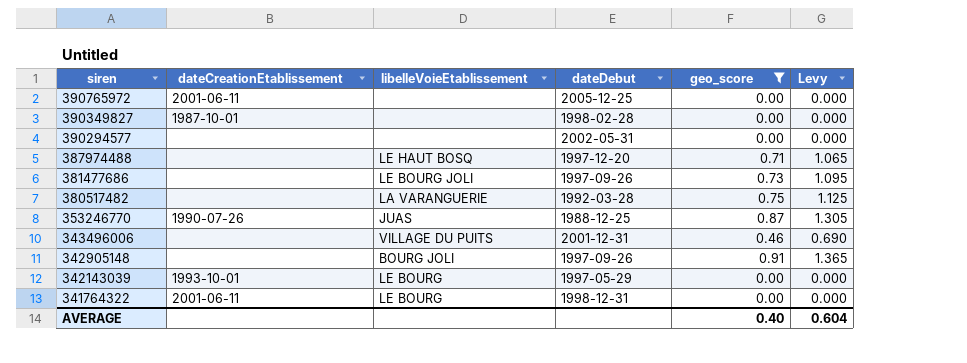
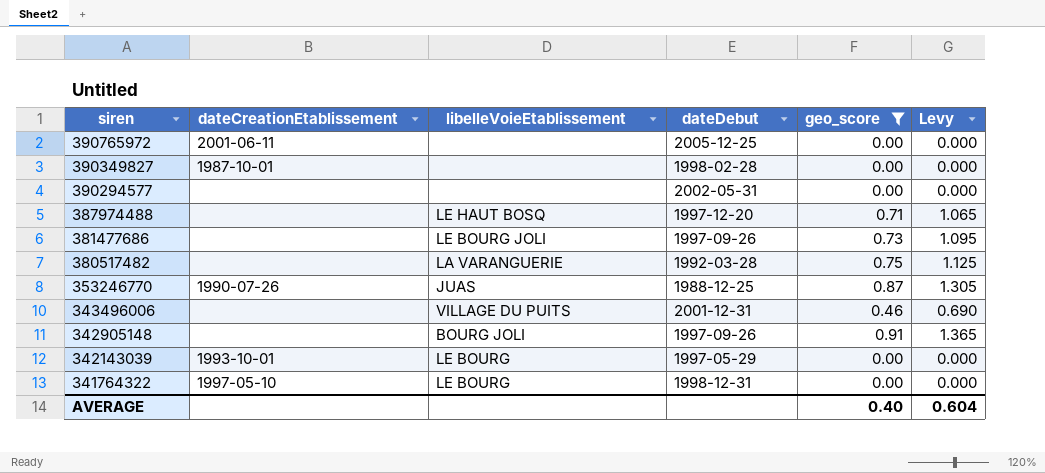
341764322 | dateCreationEtablissement: 2001-06-11 -> 1997-05-10

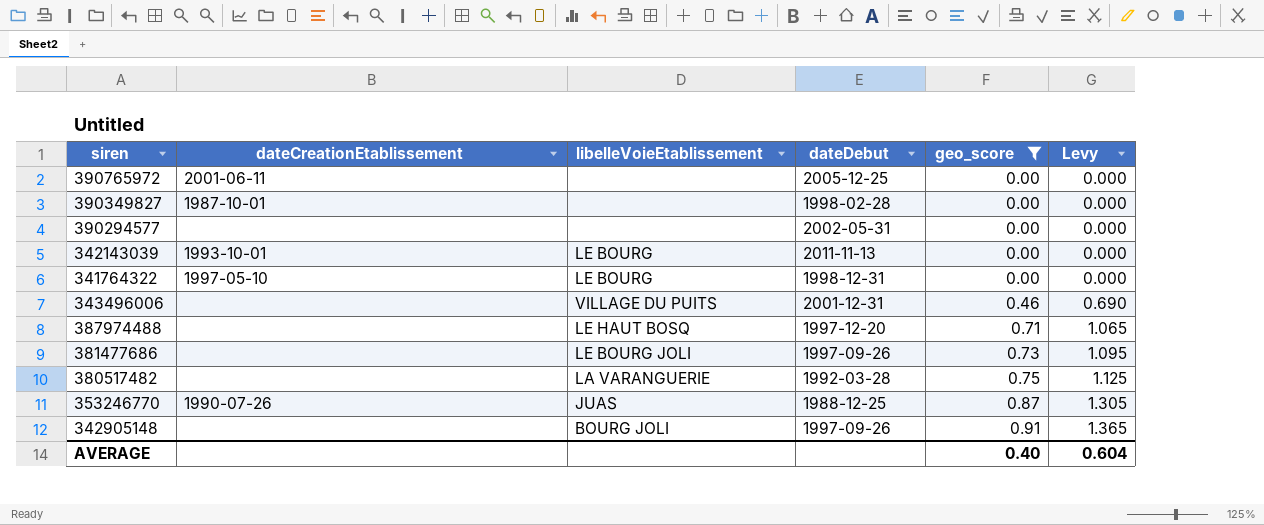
row order: siren descending -> geo_score ascending
342143039 | dateDebut: 1997-05-29 -> 2011-11-13

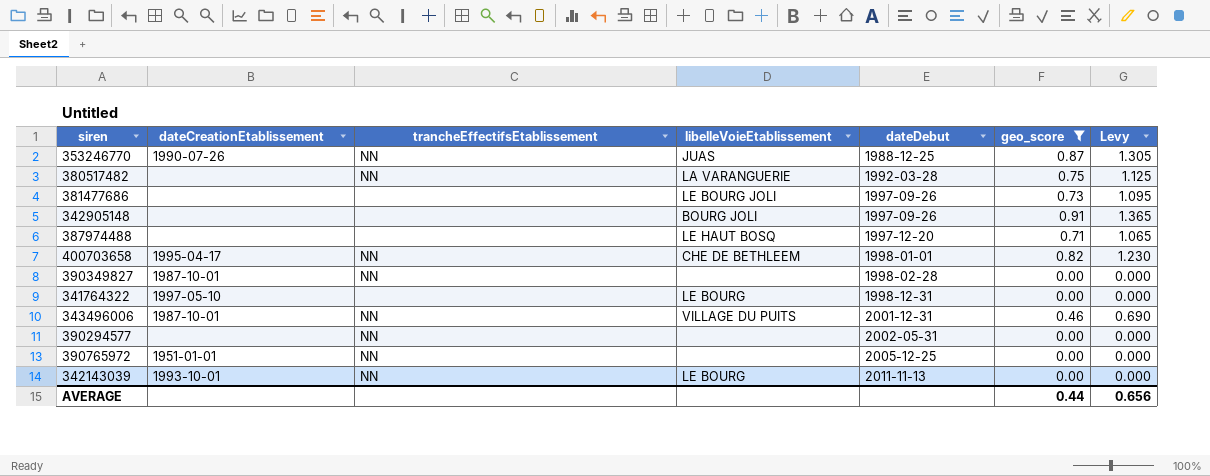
row order: geo_score ascending -> dateDebut ascending
column trancheEffectifsEtablissement | position: none -> 3
row 400703658: none -> 1995-04-17 | NN | CHE DE BETHLEEM | 1998-01-01 | 0.82 | 1.230
343496006 | dateCreationEtablissement: none -> 1987-10-01
390765972 | dateCreationEtablissement: 2001-06-11 -> 1951-01-01
AVERAGE | geo_score: 0.40 -> 0.44
AVERAGE | Levy: 0.604 -> 0.656

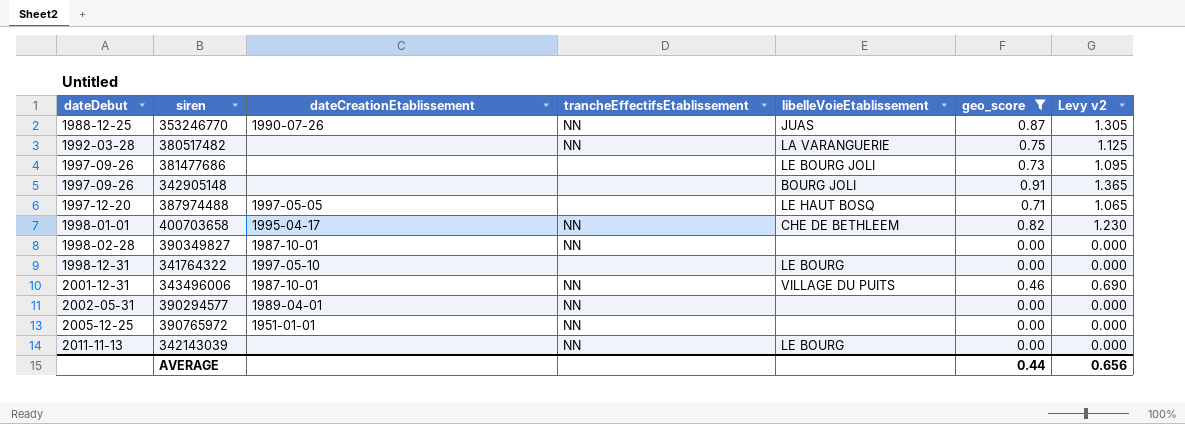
column dateDebut | position: 5 -> 1
column name: Levy -> Levy v2
387974488 | dateCreationEtablissement: none -> 1997-05-05
390294577 | dateCreationEtablissement: none -> 1989-04-01
342143039 | dateCreationEtablissement: 1993-10-01 -> none

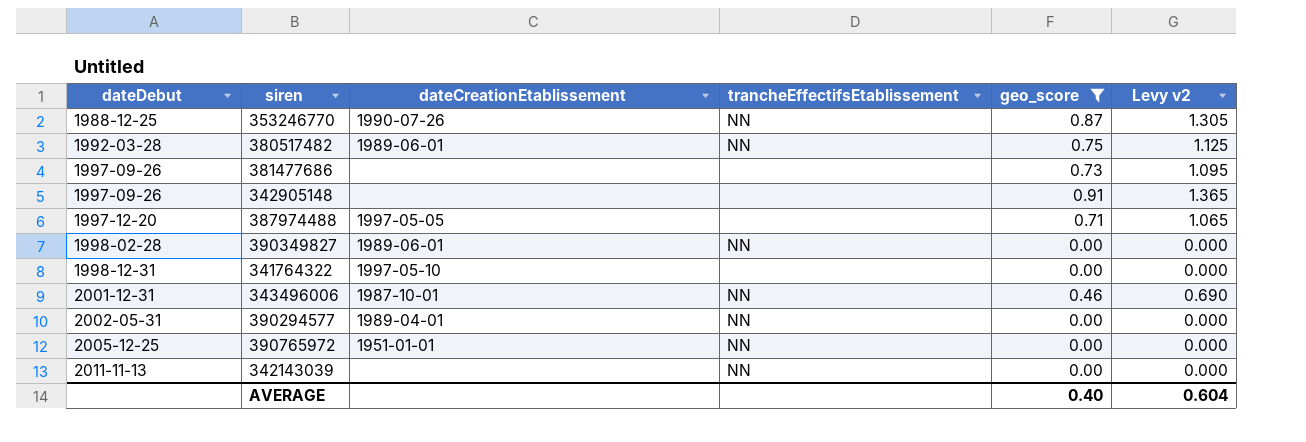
column libelleVoieEtablissement | position: 5 -> none
row 400703658: 1998-01-01 | 1995-04-17 | NN | CHE DE BETHLEEM | 0.82 | 1.230 -> none
380517482 | dateCreationEtablissement: none -> 1989-06-01
390349827 | dateCreationEtablissement: 1987-10-01 -> 1989-06-01
AVERAGE | geo_score: 0.44 -> 0.40
AVERAGE | Levy v2: 0.656 -> 0.604

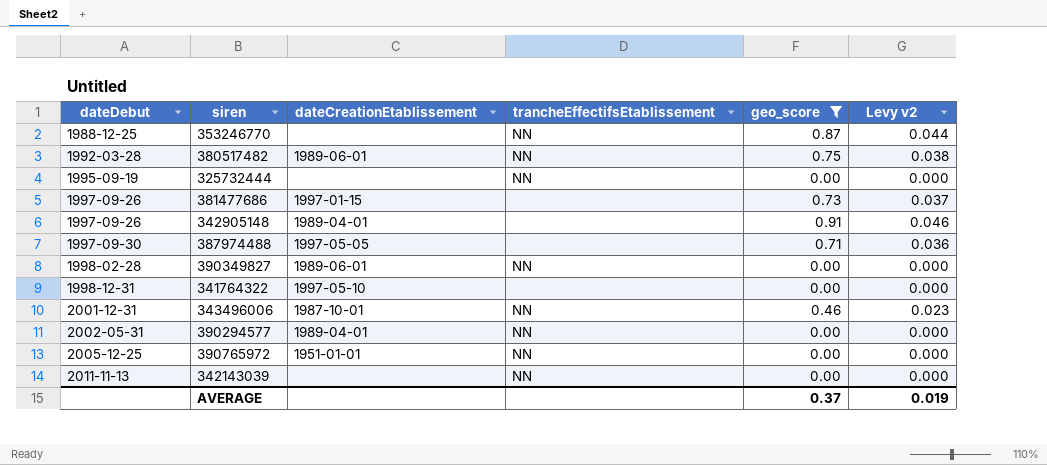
column Levy v2 | formula: [geo_score] * 1.5 -> [geo_score] * 0.05
353246770 | dateCreationEtablissement: 1990-07-26 -> none
row 325732444: none -> 1995-09-19 | none | NN | 0.00 | 0.000
381477686 | dateCreationEtablissement: none -> 1997-01-15
342905148 | dateCreationEtablissement: none -> 1989-04-01
387974488 | dateDebut: 1997-12-20 -> 1997-09-30
AVERAGE | geo_score: 0.40 -> 0.37
AVERAGE | Levy v2: 0.604 -> 0.019

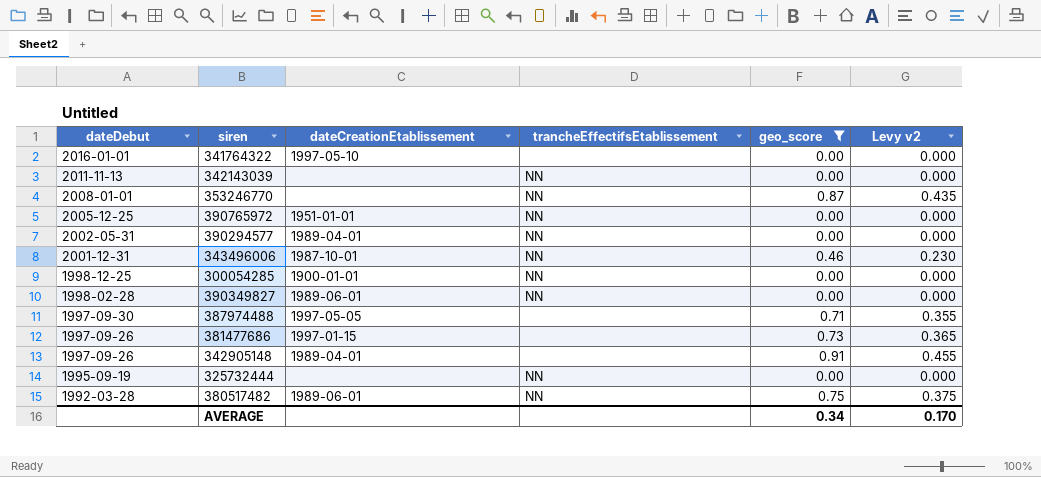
row order: dateDebut ascending -> dateDebut descending
column Levy v2 | formula: [geo_score] * 0.05 -> [geo_score] * 0.5
341764322 | dateDebut: 1998-12-31 -> 2016-01-01
353246770 | dateDebut: 1988-12-25 -> 2008-01-01
row 300054285: none -> 1998-12-25 | 1900-01-01 | NN | 0.00 | 0.000
AVERAGE | geo_score: 0.37 -> 0.34
AVERAGE | Levy v2: 0.019 -> 0.170

